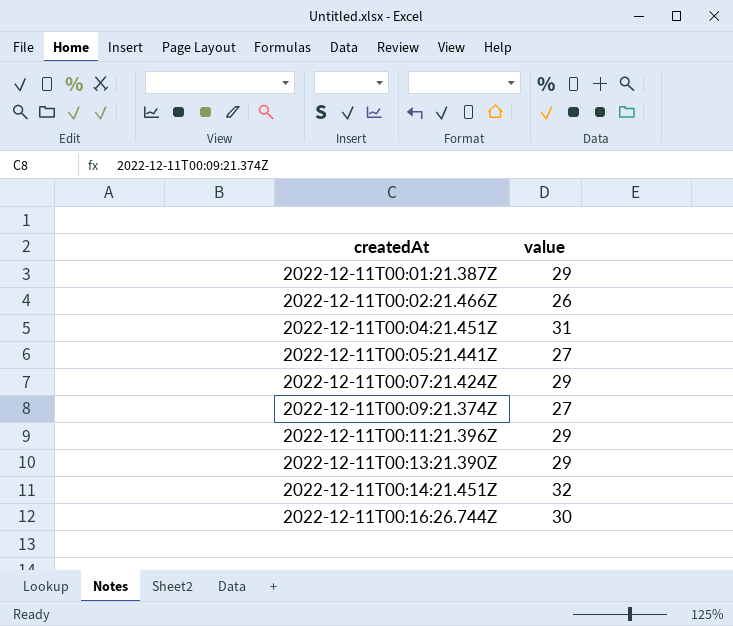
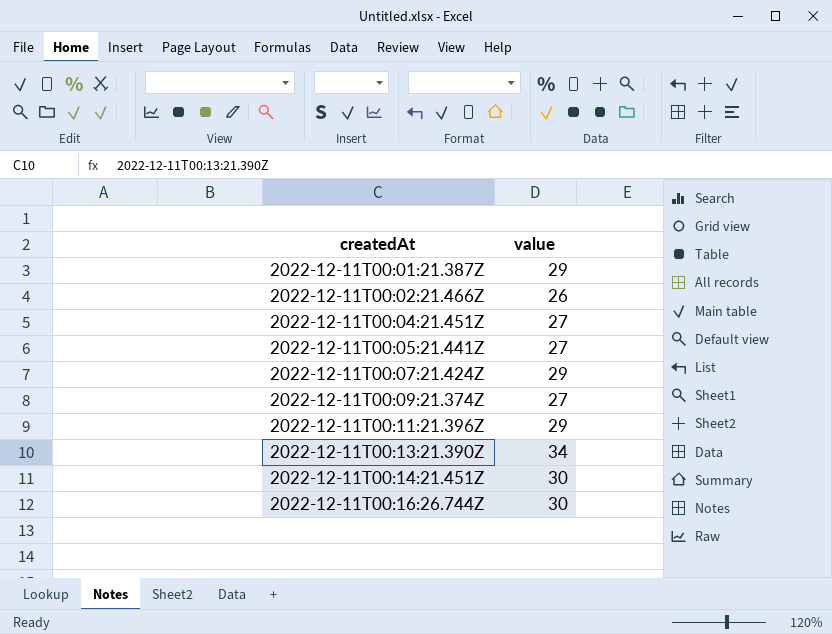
2022-12-11T00:04:21.451Z | value: 31 -> 27
2022-12-11T00:13:21.390Z | value: 29 -> 34
2022-12-11T00:14:21.451Z | value: 32 -> 30

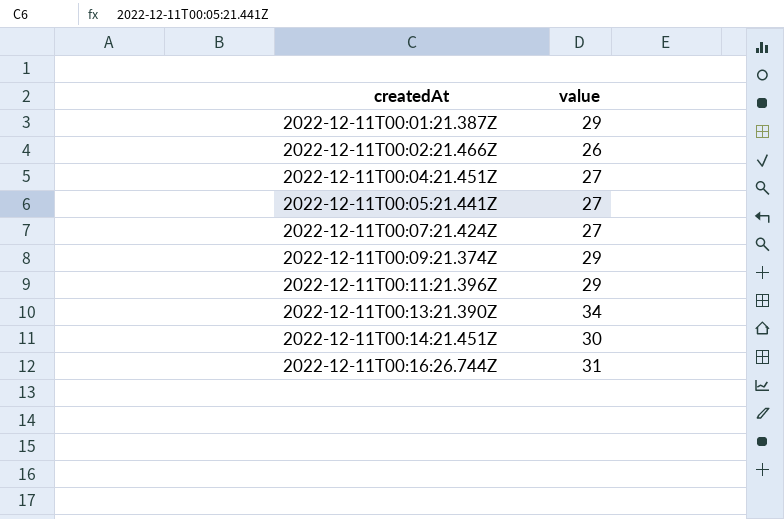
2022-12-11T00:07:21.424Z | value: 29 -> 27
2022-12-11T00:09:21.374Z | value: 27 -> 29
2022-12-11T00:16:26.744Z | value: 30 -> 31

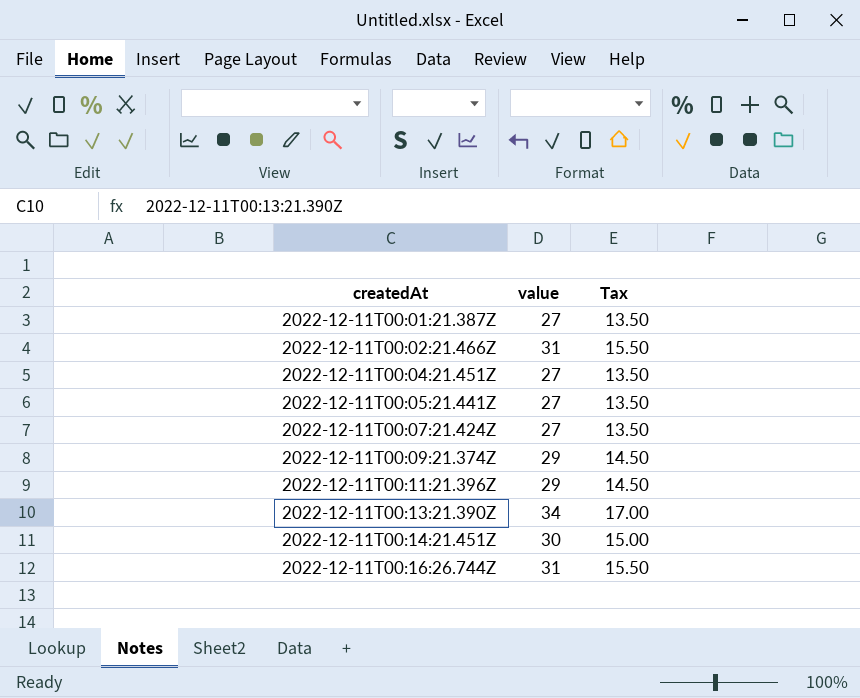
column Tax | formula: none -> [value] * 0.5
2022-12-11T00:01:21.387Z | value: 29 -> 27
2022-12-11T00:02:21.466Z | value: 26 -> 31

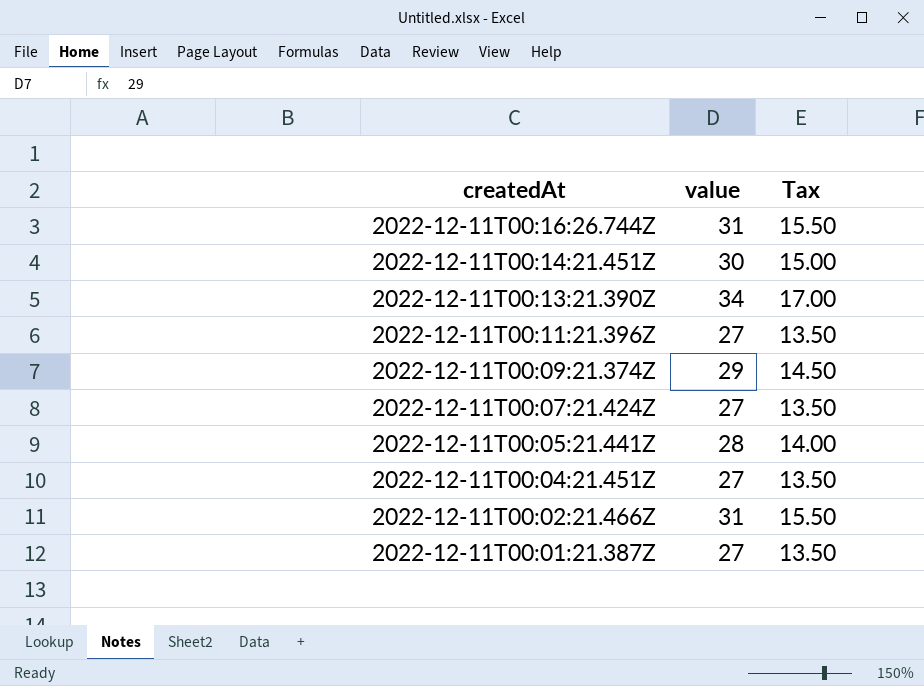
row order: createdAt ascending -> createdAt descending
2022-12-11T00:11:21.396Z | value: 29 -> 27
2022-12-11T00:11:21.396Z | Tax: 14.50 -> 13.50
2022-12-11T00:05:21.441Z | value: 27 -> 28
2022-12-11T00:05:21.441Z | Tax: 13.50 -> 14.00

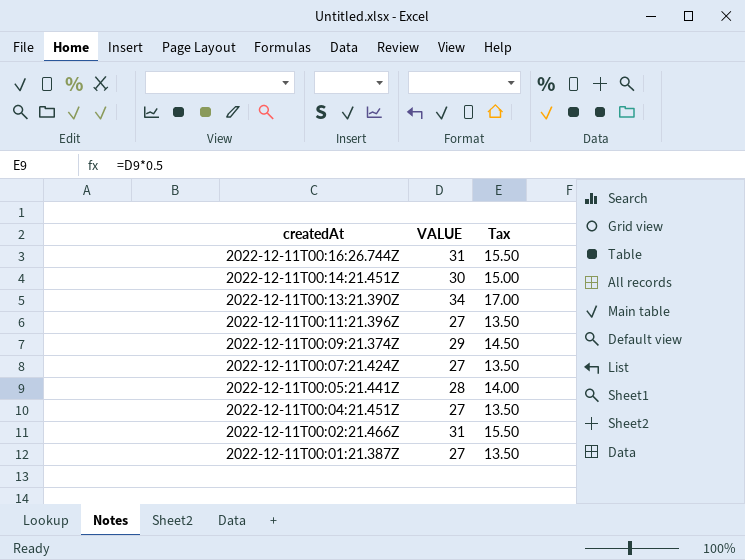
column name: value -> VALUE

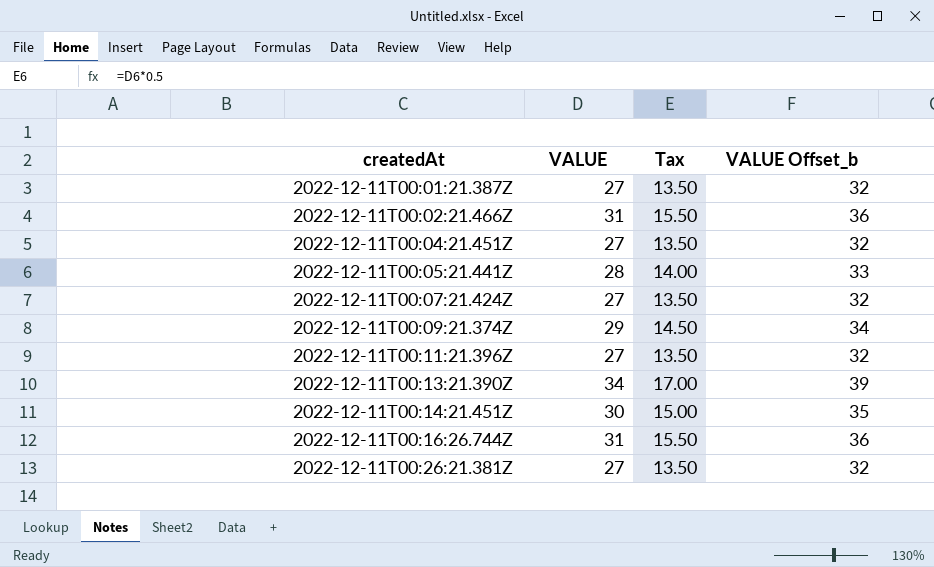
row order: createdAt descending -> createdAt ascending
column VALUE Offset_b | formula: none -> [VALUE] + 5
row 2022-12-11T00:26:21.381Z: none -> 27 | 13.50 | 32

